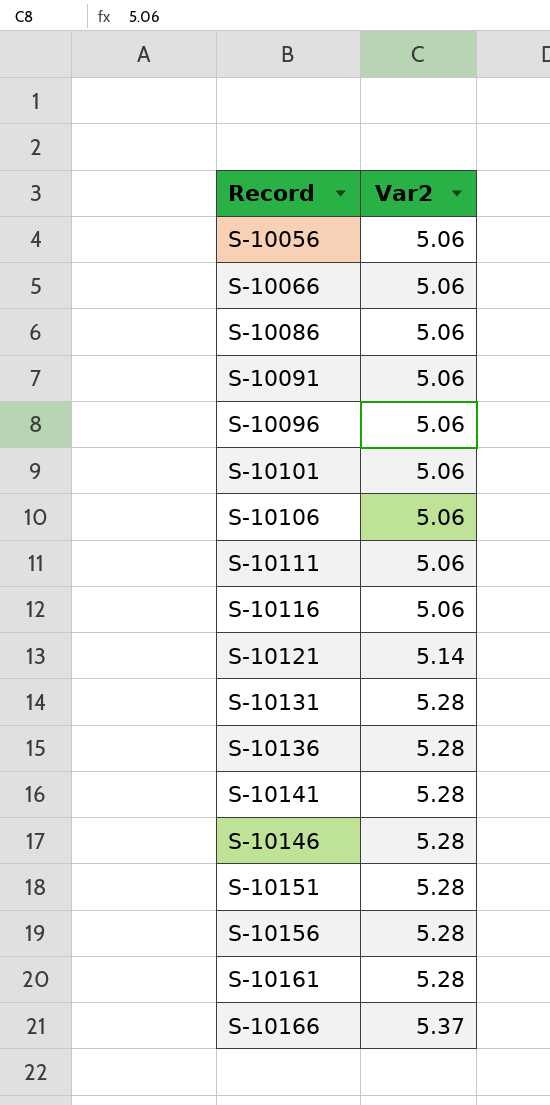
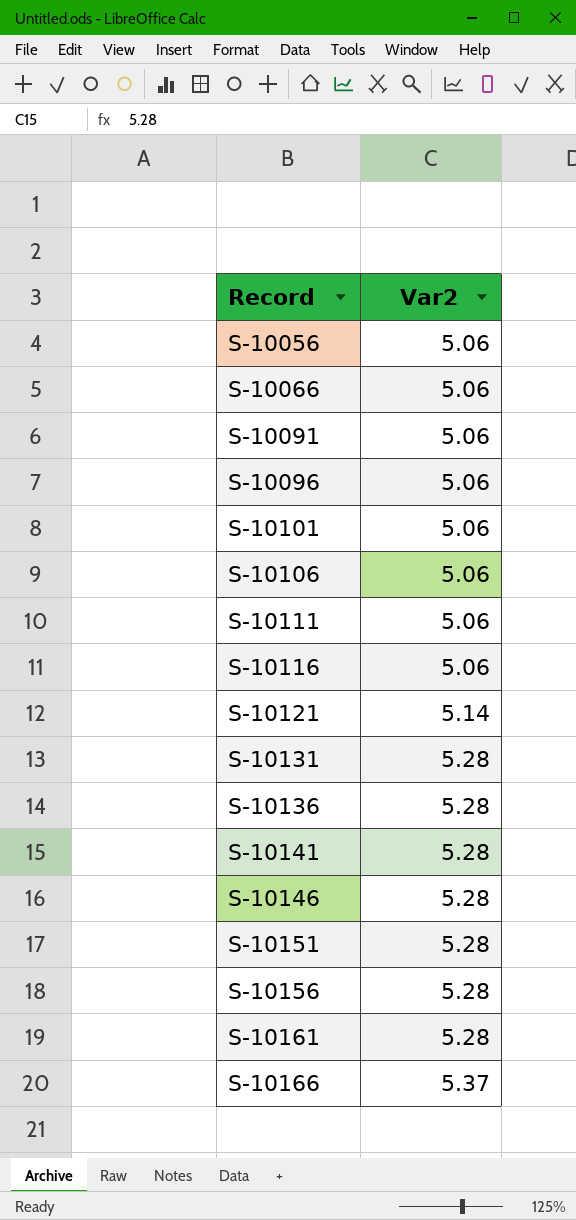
row S-10086: 5.06 -> none

